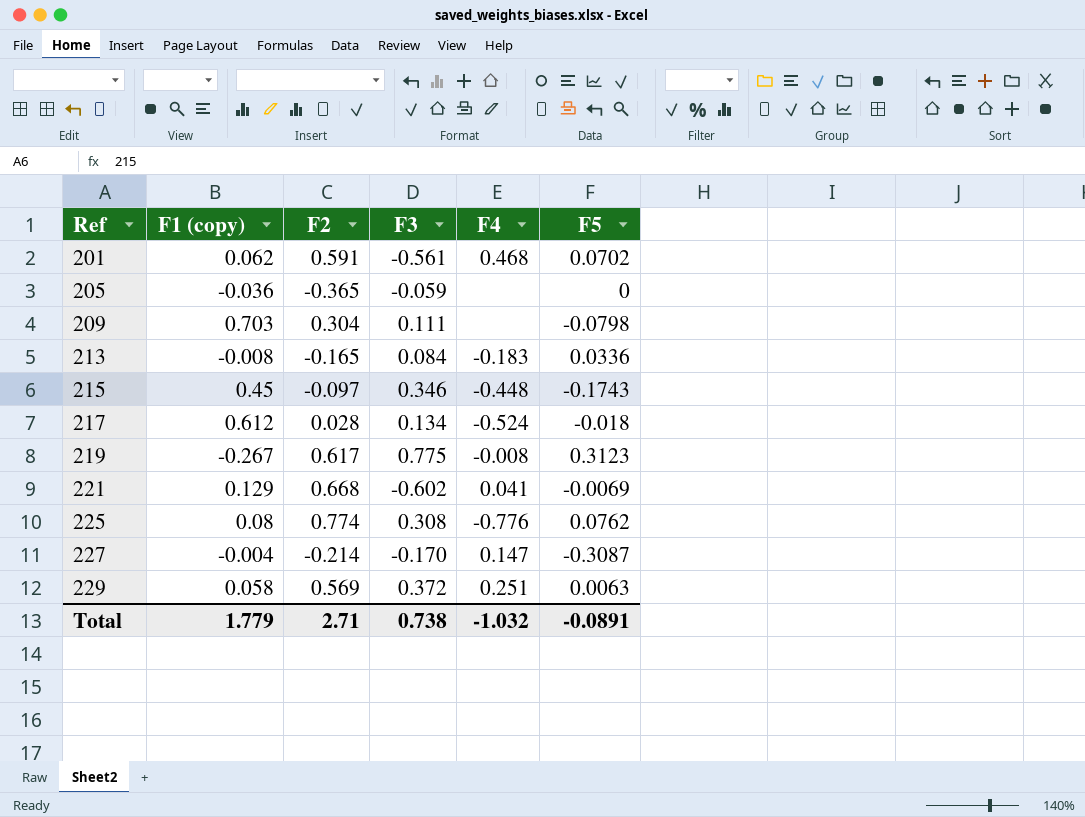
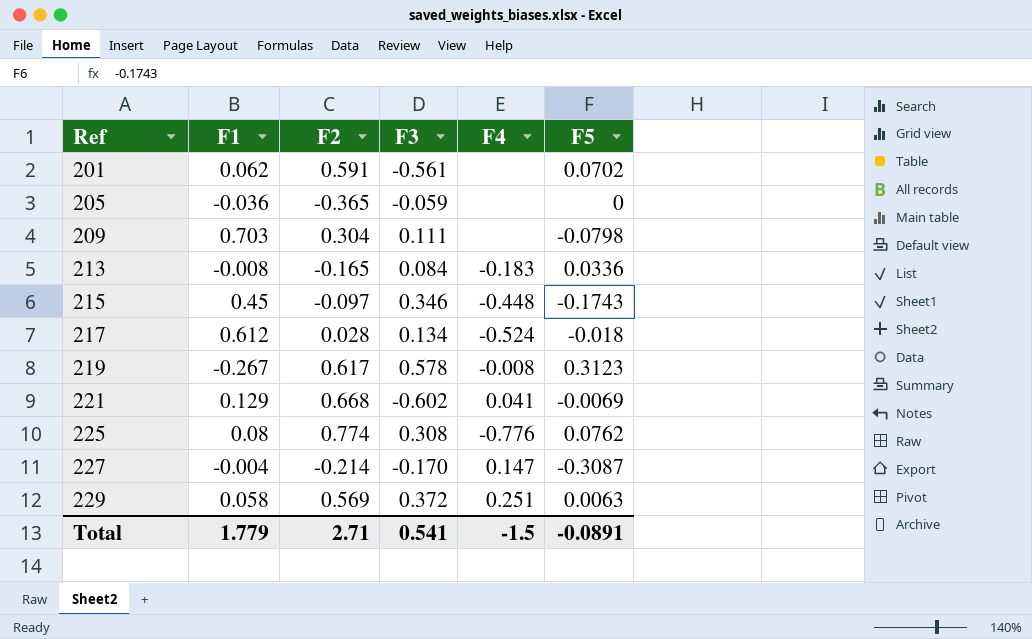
column name: F1 (copy) -> F1
201 | F4: 0.468 -> none
219 | F3: 0.775 -> 0.578
Total | F3: 0.738 -> 0.541
Total | F4: -1.032 -> -1.5

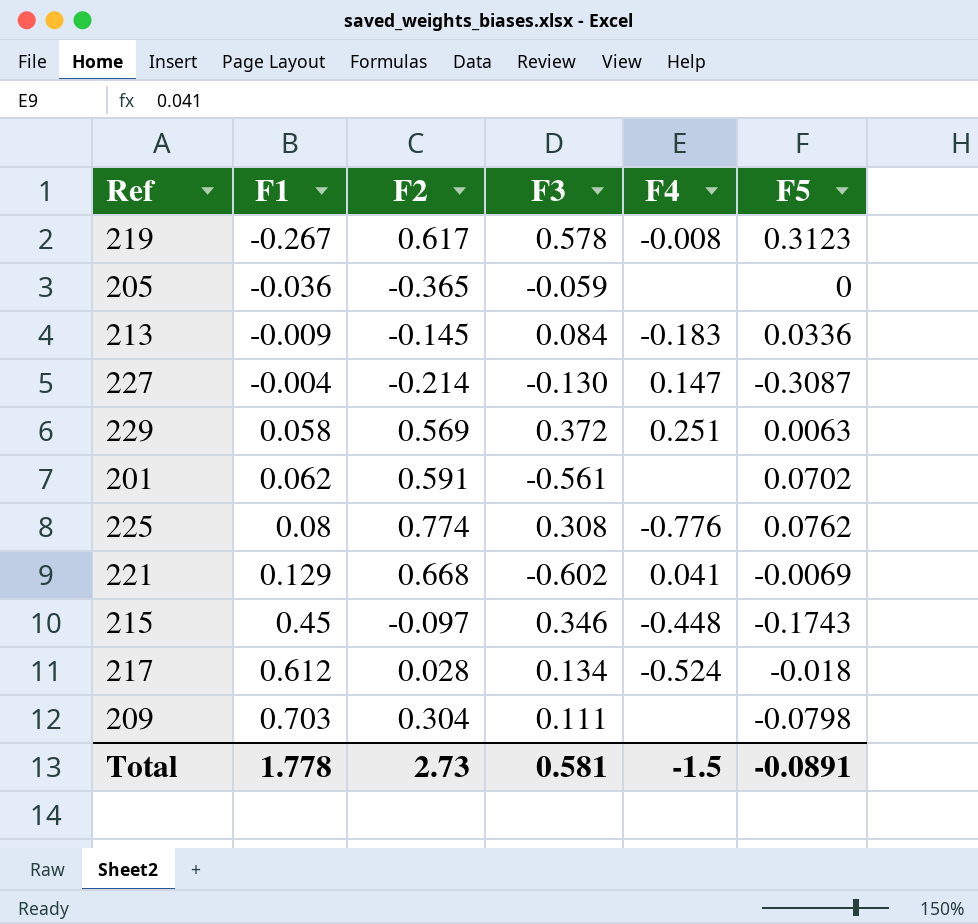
row order: Ref ascending -> F1 ascending
213 | F1: -0.008 -> -0.009
213 | F2: -0.165 -> -0.145
227 | F3: -0.170 -> -0.130
Total | F1: 1.779 -> 1.778
Total | F2: 2.71 -> 2.73
Total | F3: 0.541 -> 0.581

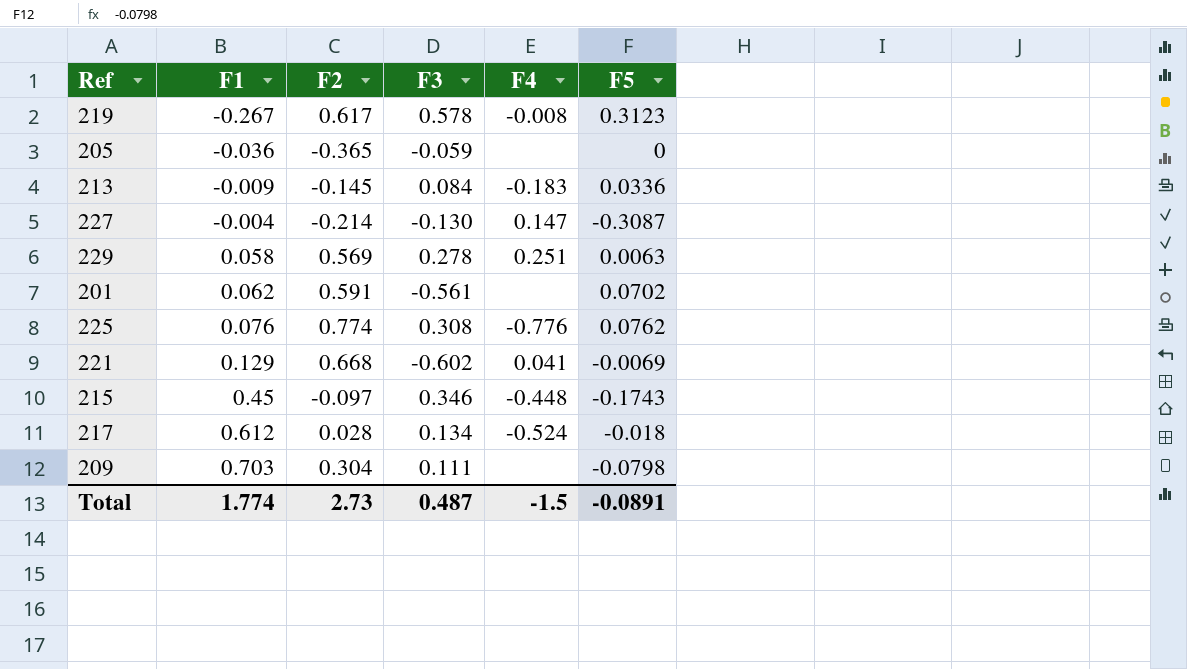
229 | F3: 0.372 -> 0.278
225 | F1: 0.08 -> 0.076
Total | F1: 1.778 -> 1.774
Total | F3: 0.581 -> 0.487

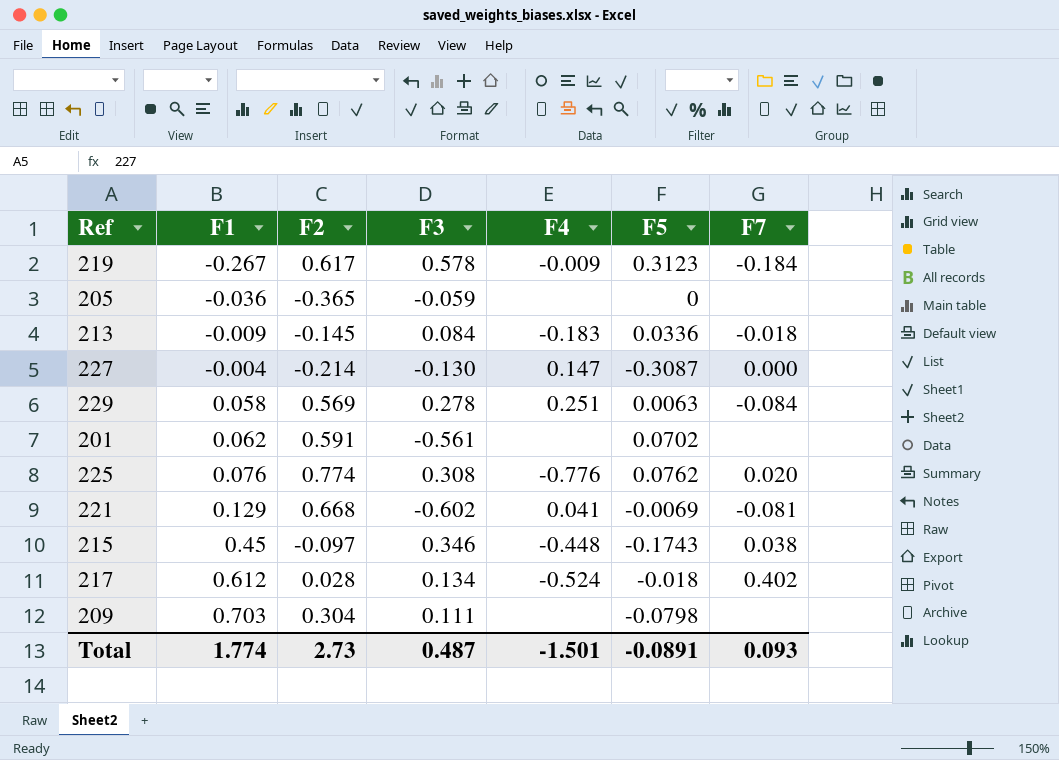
column F7 | position: none -> 7
219 | F4: -0.008 -> -0.009
Total | F4: -1.5 -> -1.501

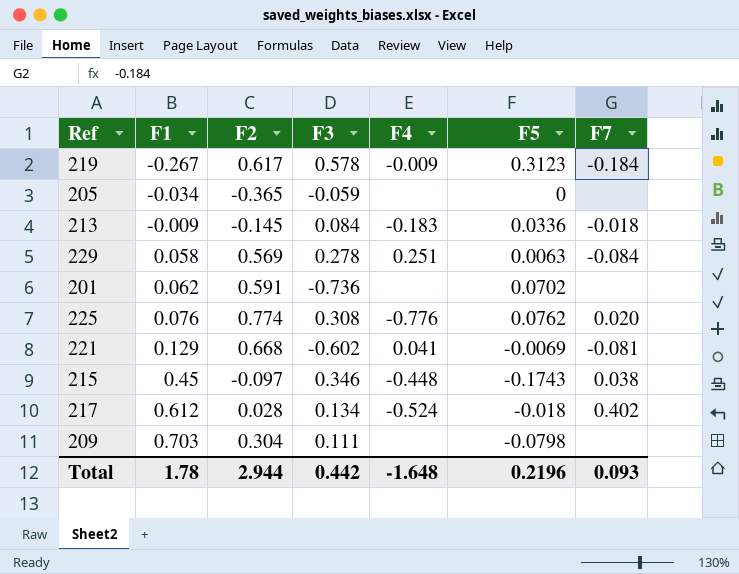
row 227: -0.004 | -0.214 | -0.130 | 0.147 | -0.3087 | 0.000 -> none
205 | F1: -0.036 -> -0.034
201 | F3: -0.561 -> -0.736
Total | F1: 1.774 -> 1.78
Total | F2: 2.73 -> 2.944
Total | F3: 0.487 -> 0.442
Total | F4: -1.501 -> -1.648
Total | F5: -0.0891 -> 0.2196

